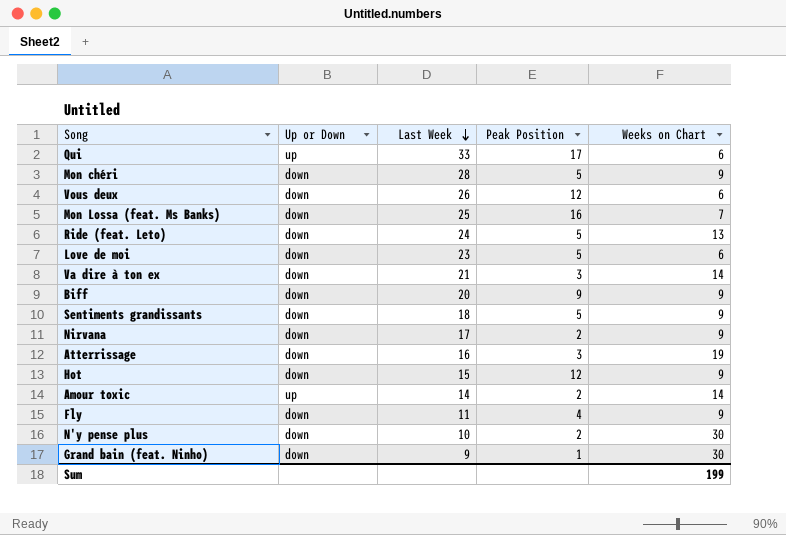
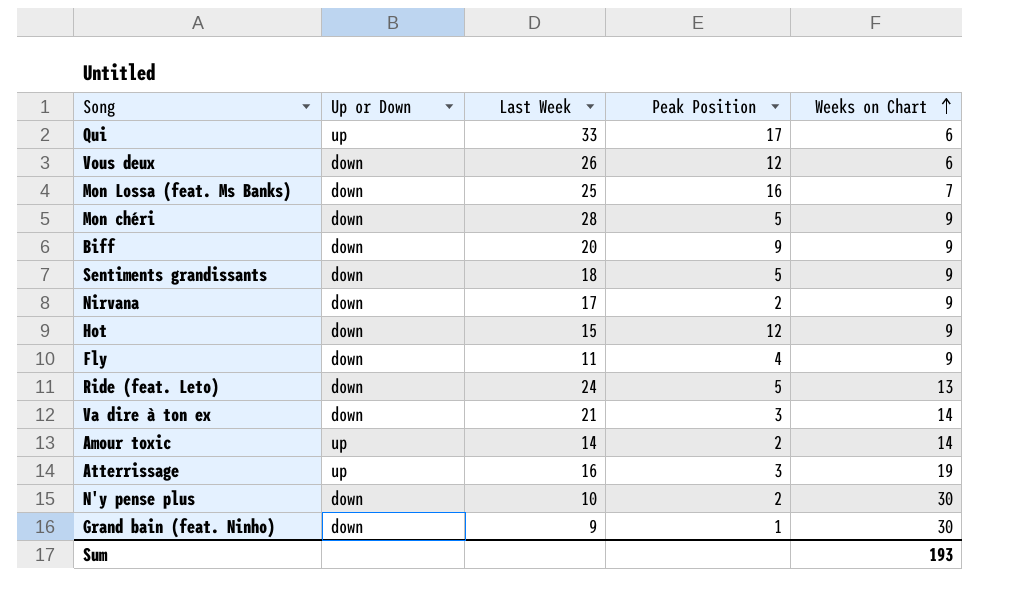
row order: Last Week descending -> Weeks on Chart ascending
row Love de moi: down | 23 | 5 | 6 -> none
Atterrissage | Up or Down: down -> up
Sum | Weeks on Chart: 199 -> 193

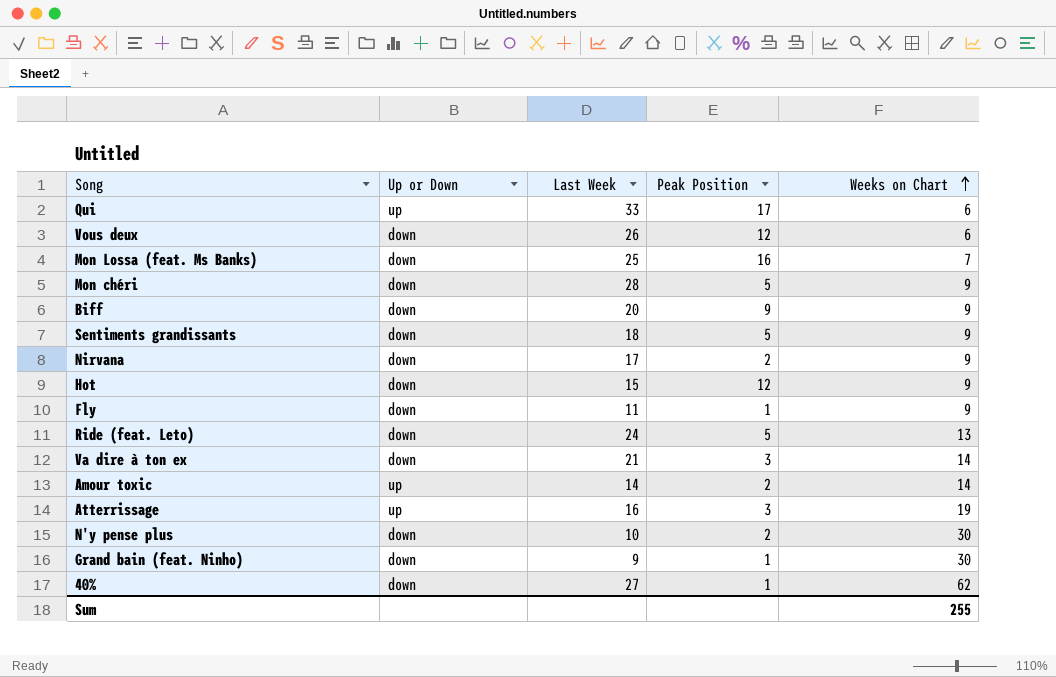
Fly | Peak Position: 4 -> 1
row 40%: none -> down | 27 | 1 | 62
Sum | Weeks on Chart: 193 -> 255

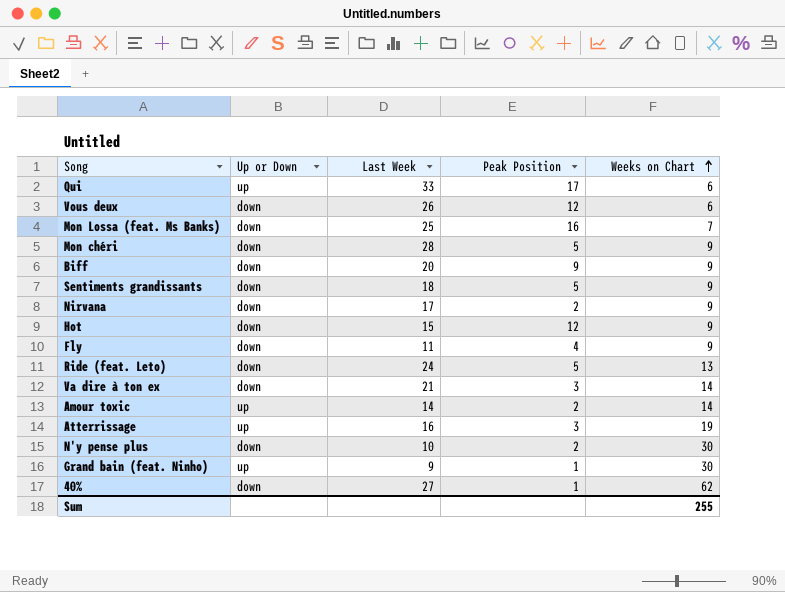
Fly | Peak Position: 1 -> 4
Grand bain (feat. Ninho) | Up or Down: down -> up

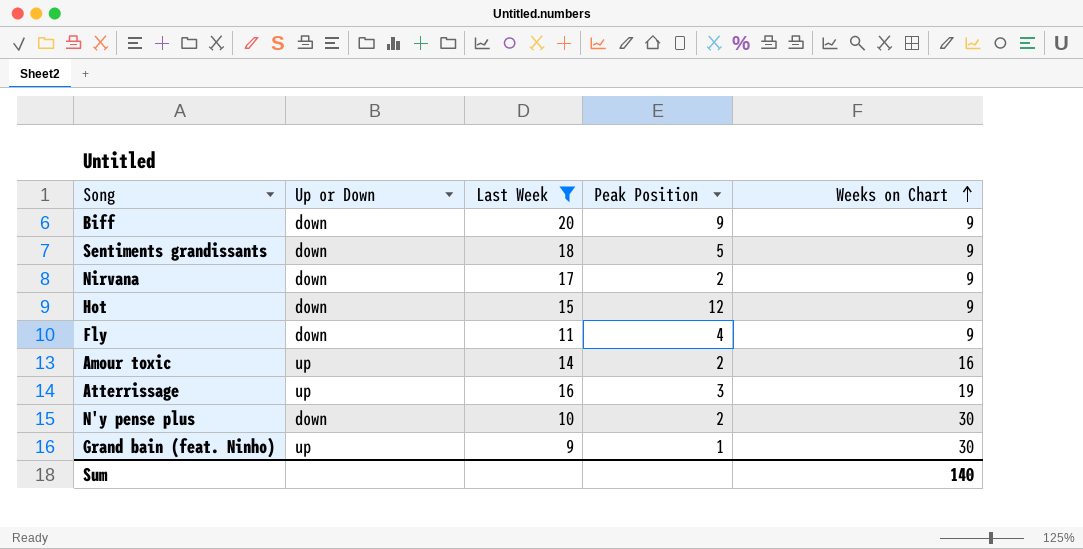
filter: none -> Last Week <= 20
Amour toxic | Weeks on Chart: 14 -> 16
Sum | Weeks on Chart: 255 -> 140

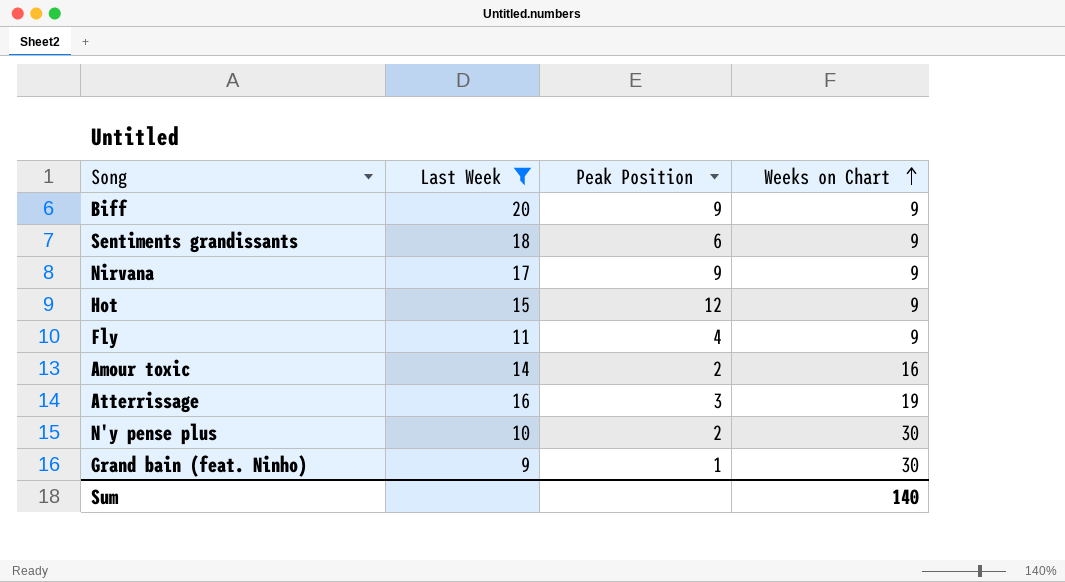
column Up or Down | position: 2 -> none
Sentiments grandissants | Peak Position: 5 -> 6
Nirvana | Peak Position: 2 -> 9

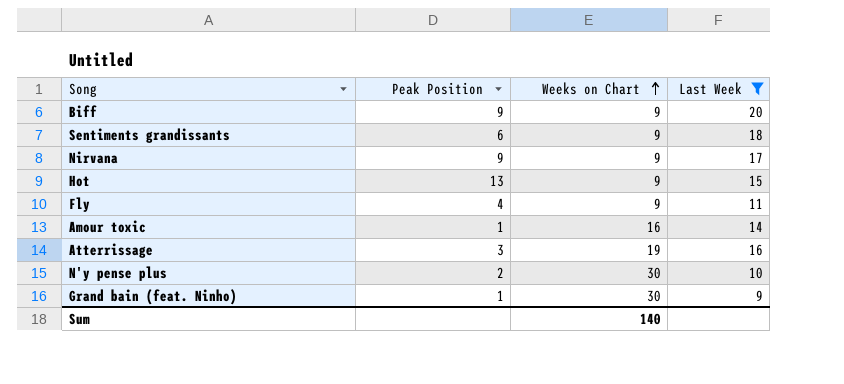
column Last Week | position: 2 -> 4
Hot | Peak Position: 12 -> 13
Amour toxic | Peak Position: 2 -> 1

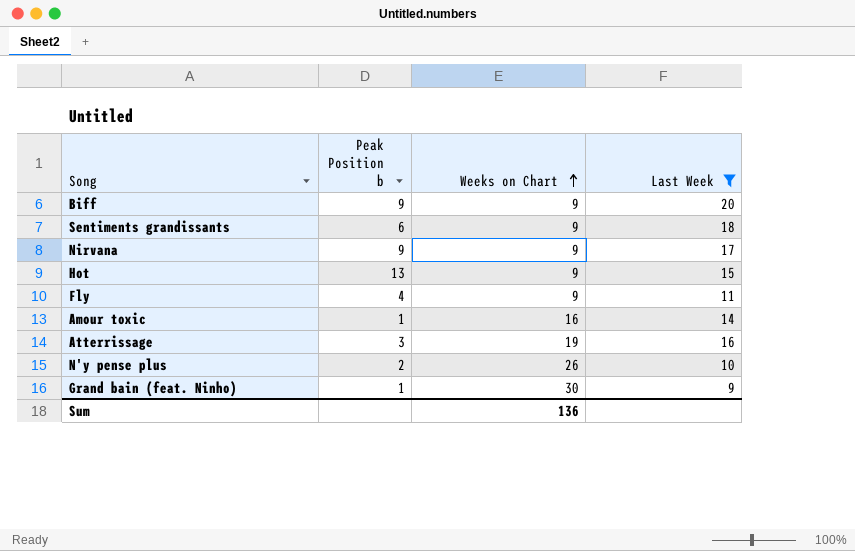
column name: Peak Position -> Peak Position b
N'y pense plus | Weeks on Chart: 30 -> 26
Sum | Weeks on Chart: 140 -> 136

